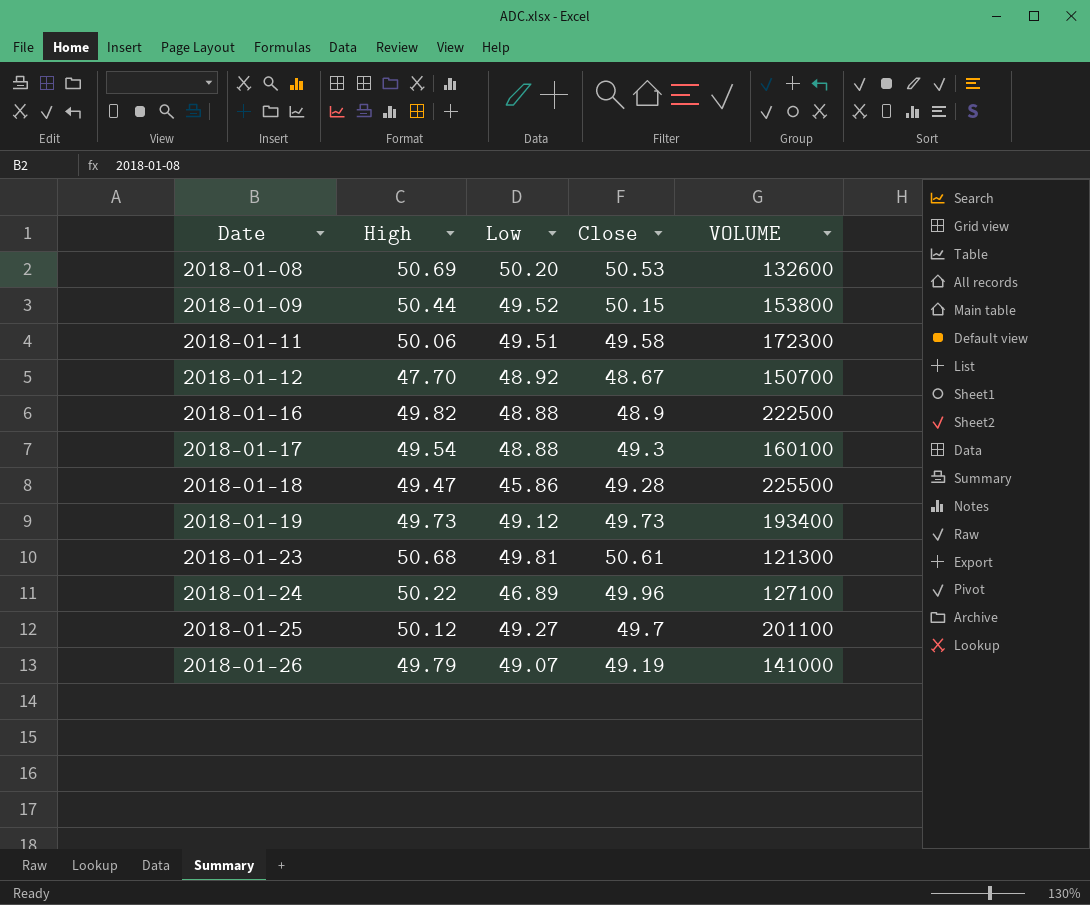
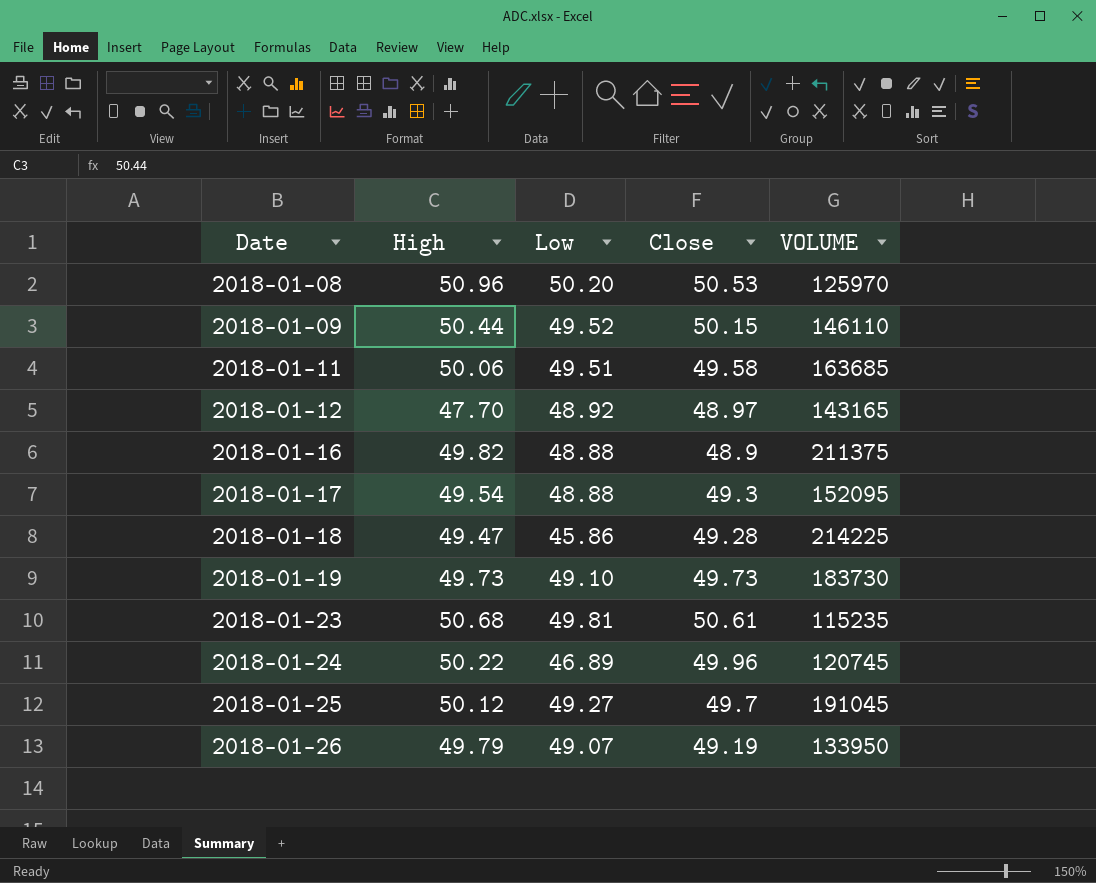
2018-01-08 | High: 50.69 -> 50.96
2018-01-08 | VOLUME: 132600 -> 125970
2018-01-09 | VOLUME: 153800 -> 146110
2018-01-11 | VOLUME: 172300 -> 163685
2018-01-12 | Close: 48.67 -> 48.97
2018-01-12 | VOLUME: 150700 -> 143165
2018-01-16 | VOLUME: 222500 -> 211375
2018-01-17 | VOLUME: 160100 -> 152095
2018-01-18 | VOLUME: 225500 -> 214225
2018-01-19 | Low: 49.12 -> 49.10
2018-01-19 | VOLUME: 193400 -> 183730
2018-01-23 | VOLUME: 121300 -> 115235
2018-01-24 | VOLUME: 127100 -> 120745
2018-01-25 | VOLUME: 201100 -> 191045
2018-01-26 | VOLUME: 141000 -> 133950

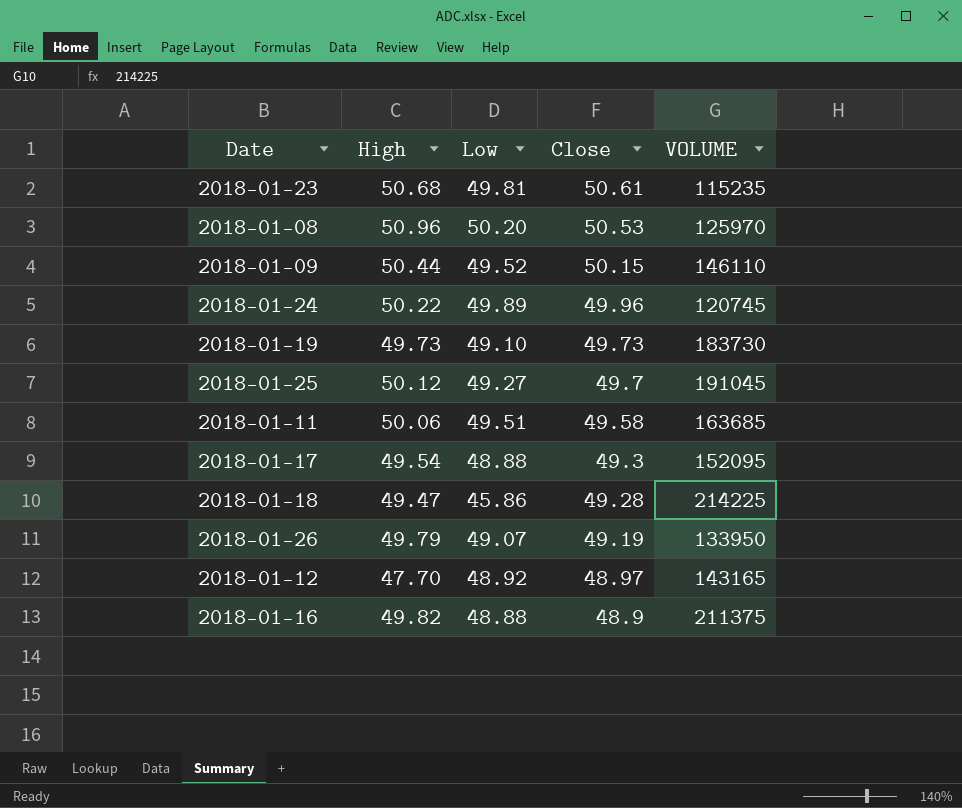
row order: Date ascending -> Close descending
2018-01-24 | Low: 46.89 -> 49.89

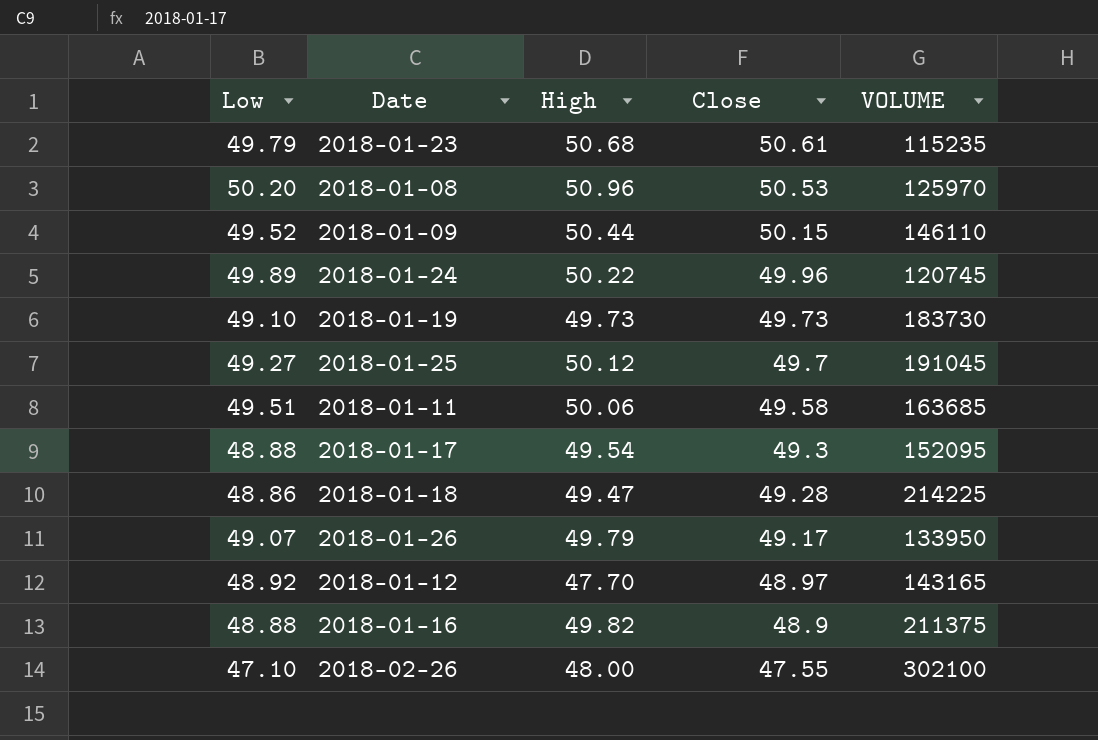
column Low | position: 3 -> 1
2018-01-23 | Low: 49.81 -> 49.79
2018-01-18 | Low: 45.86 -> 48.86
2018-01-26 | Close: 49.19 -> 49.17
row 2018-02-26: none -> 47.10 | 48.00 | 47.55 | 302100

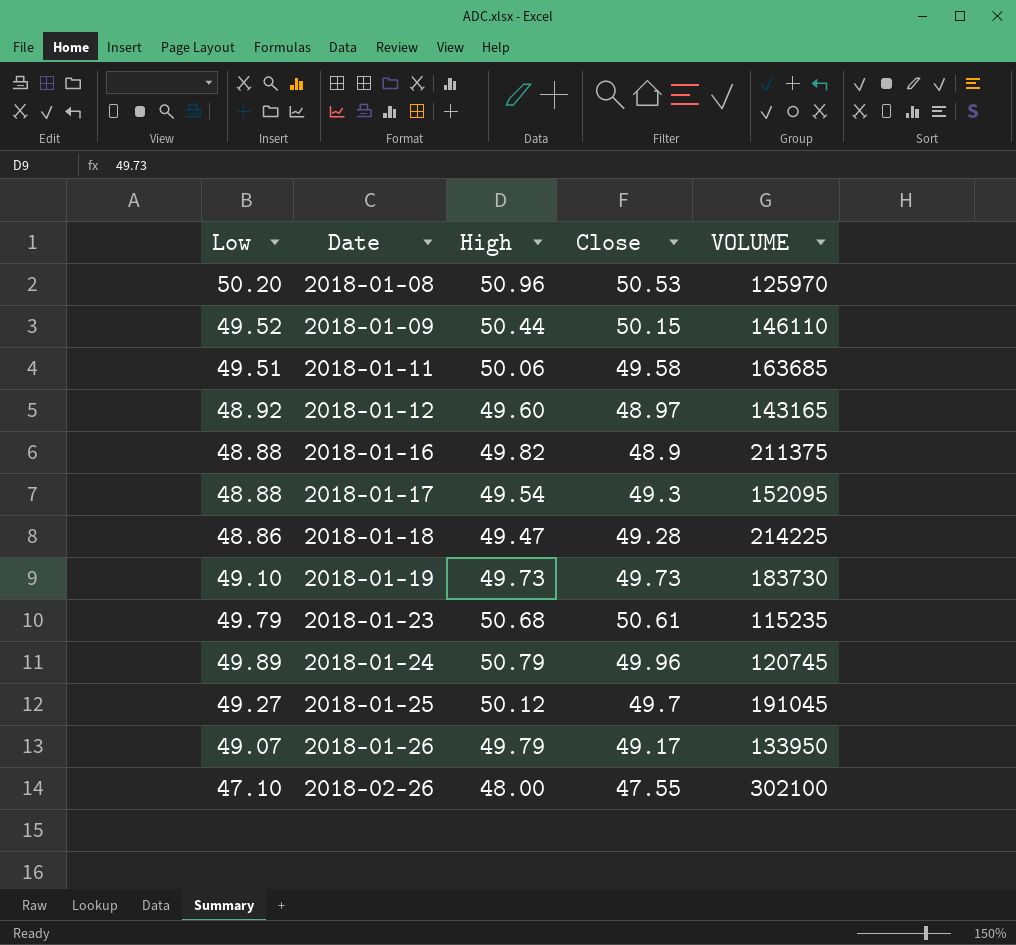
row order: Close descending -> Date ascending
2018-01-12 | High: 47.70 -> 49.60
2018-01-24 | High: 50.22 -> 50.79

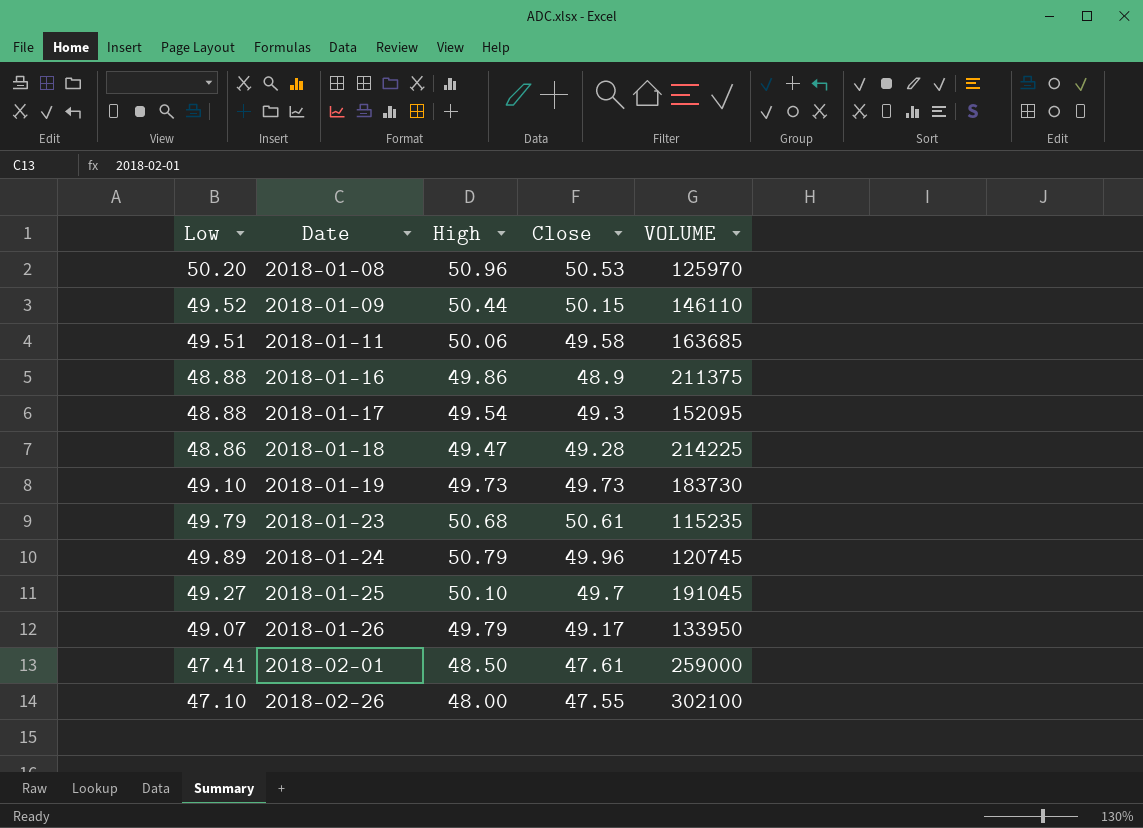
row 2018-01-12: 48.92 | 49.60 | 48.97 | 143165 -> none
2018-01-16 | High: 49.82 -> 49.86
2018-01-25 | High: 50.12 -> 50.10
row 2018-02-01: none -> 47.41 | 48.50 | 47.61 | 259000

